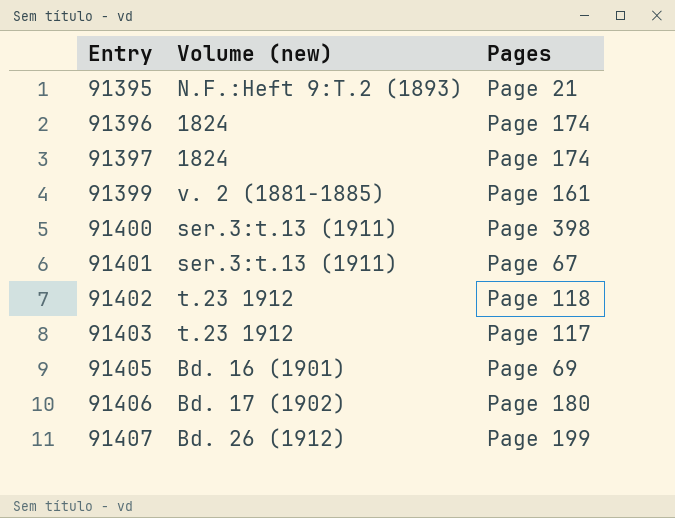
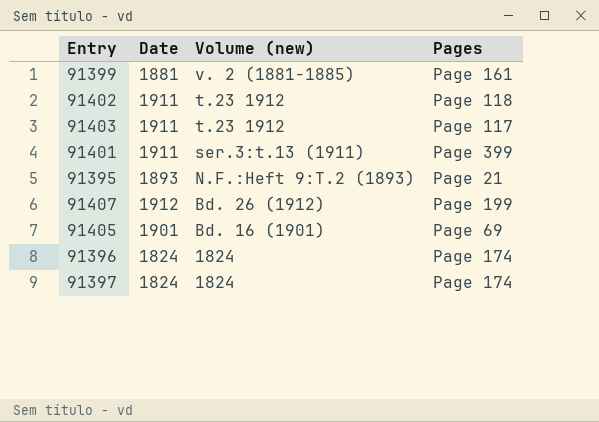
row order: Entry ascending -> Volume (new) descending
column Date | position: none -> 2
row 91400: ser.3:t.13 (1911) | Page 398 -> none
row 91406: Bd. 17 (1902) | Page 180 -> none
91401 | Pages: Page 67 -> Page 399

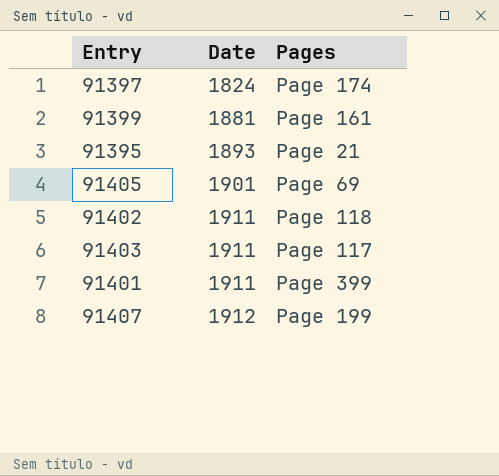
row order: Volume (new) descending -> Date ascending
column Volume (new) | position: 3 -> none
row 91396: 1824 | 1824 | Page 174 -> none

